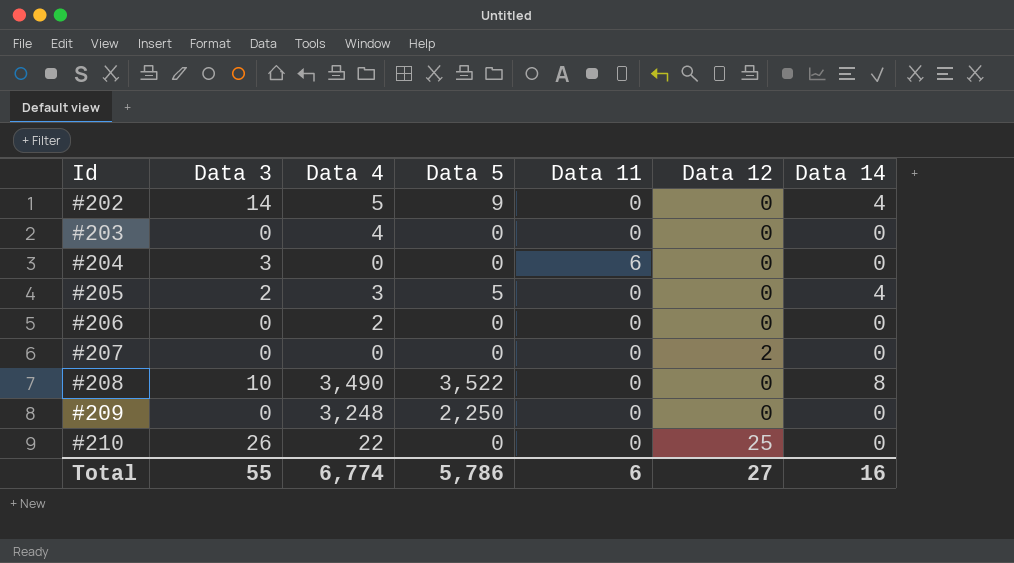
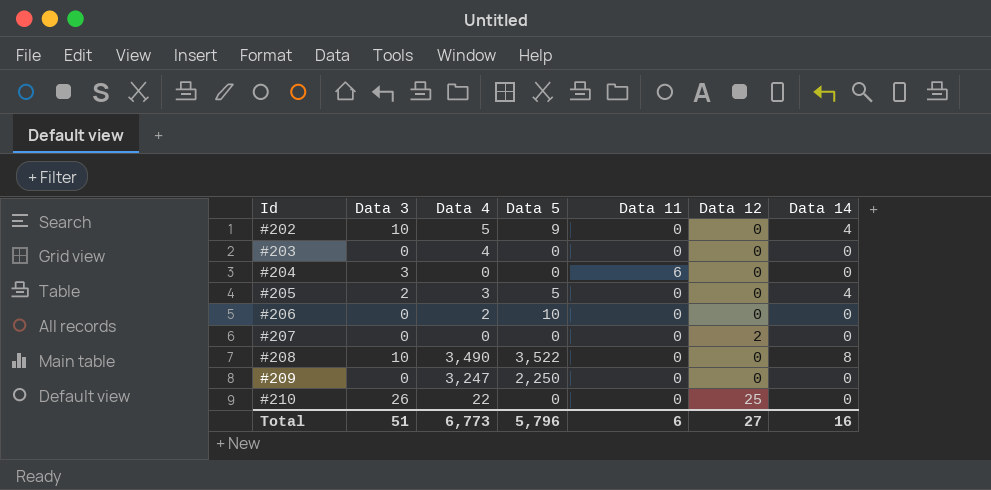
#202 | Data 3: 14 -> 10
#206 | Data 5: 0 -> 10
#209 | Data 4: 3,248 -> 3,247
Total | Data 3: 55 -> 51
Total | Data 4: 6,774 -> 6,773
Total | Data 5: 5,786 -> 5,796

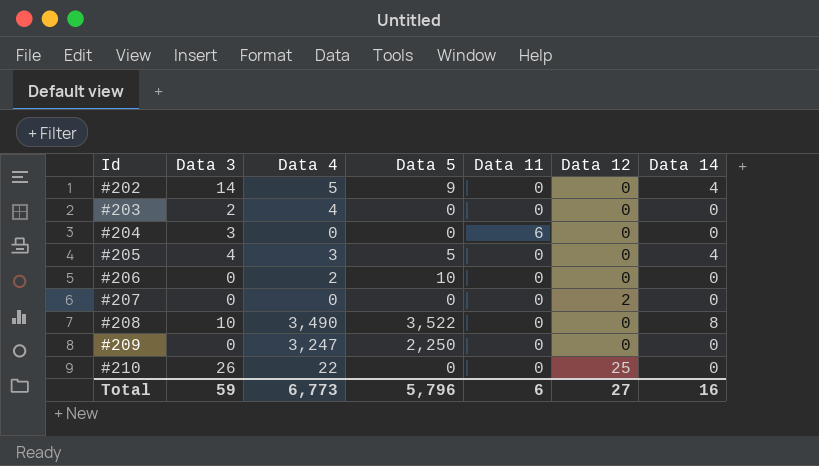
#202 | Data 3: 10 -> 14
#203 | Data 3: 0 -> 2
#205 | Data 3: 2 -> 4
Total | Data 3: 51 -> 59

